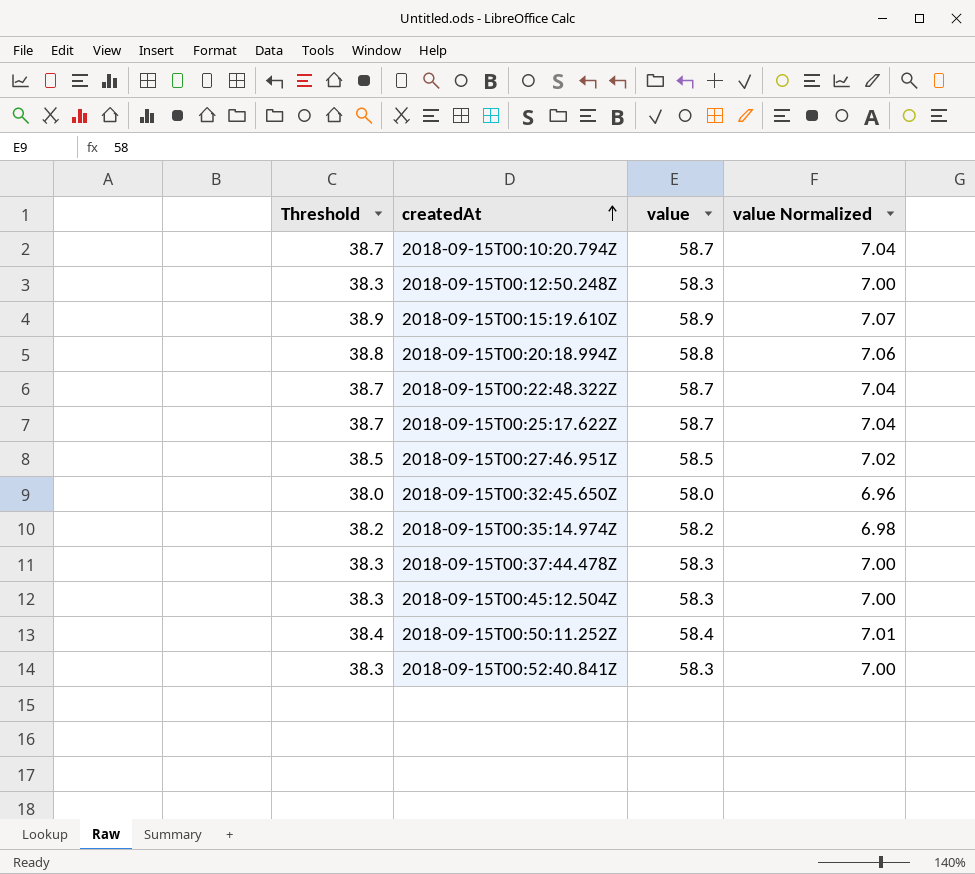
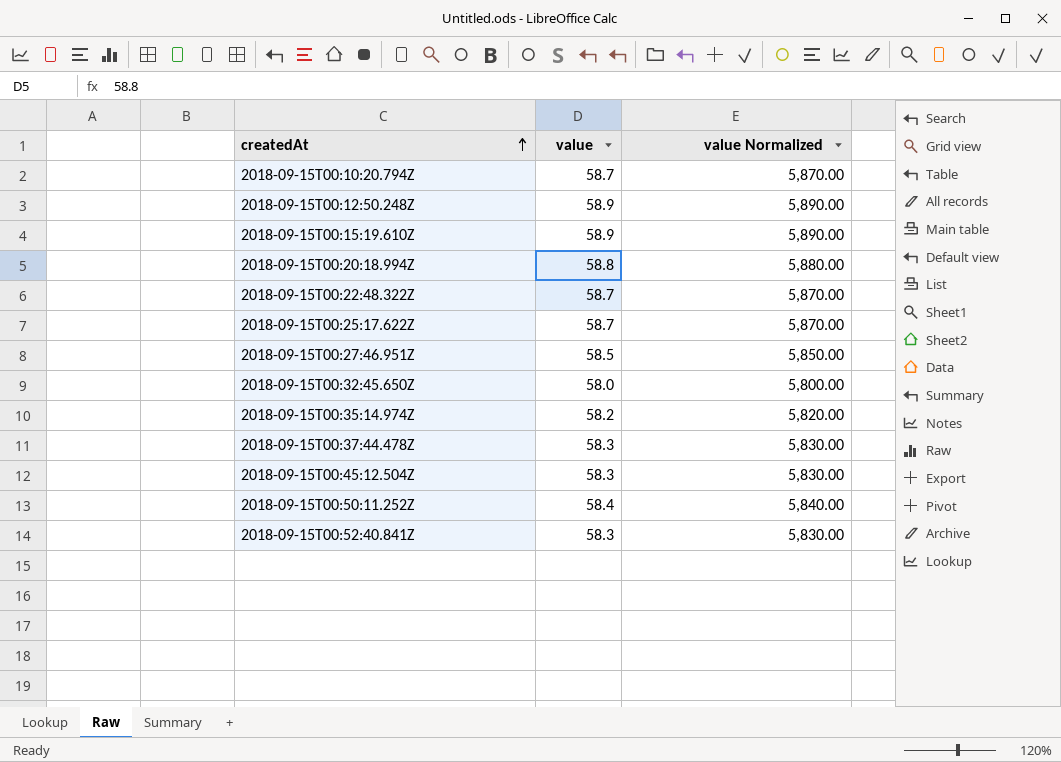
column Threshold | formula: [value] - 20 -> none
column value Normalized | formula: [value] * 0.12 -> [value] * 100
2018-09-15T00:12:50.248Z | value: 58.3 -> 58.9

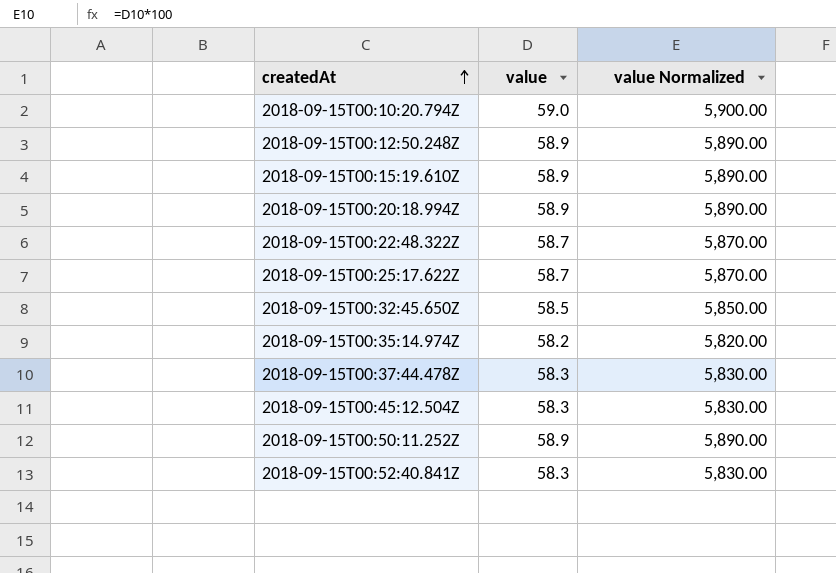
row 2018-09-15T00:27:46.951Z: 58.5 | 5,850.00 -> none
2018-09-15T00:10:20.794Z | value: 58.7 -> 59.0
2018-09-15T00:10:20.794Z | value Normalized: 5,870.00 -> 5,900.00
2018-09-15T00:20:18.994Z | value: 58.8 -> 58.9
2018-09-15T00:20:18.994Z | value Normalized: 5,880.00 -> 5,890.00
2018-09-15T00:32:45.650Z | value: 58.0 -> 58.5
2018-09-15T00:32:45.650Z | value Normalized: 5,800.00 -> 5,850.00
2018-09-15T00:50:11.252Z | value: 58.4 -> 58.9
2018-09-15T00:50:11.252Z | value Normalized: 5,840.00 -> 5,890.00

